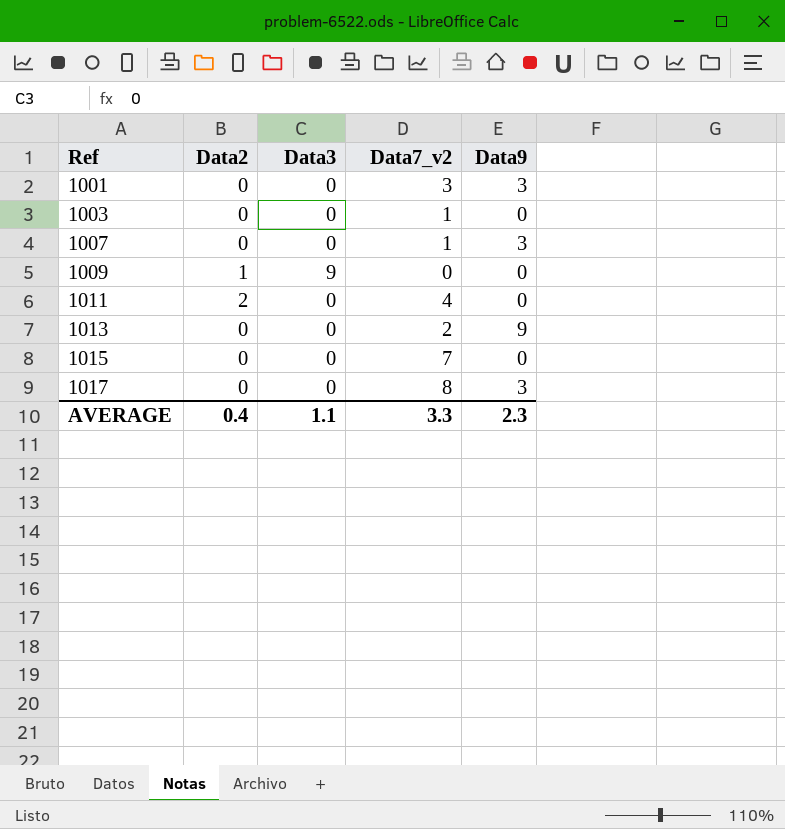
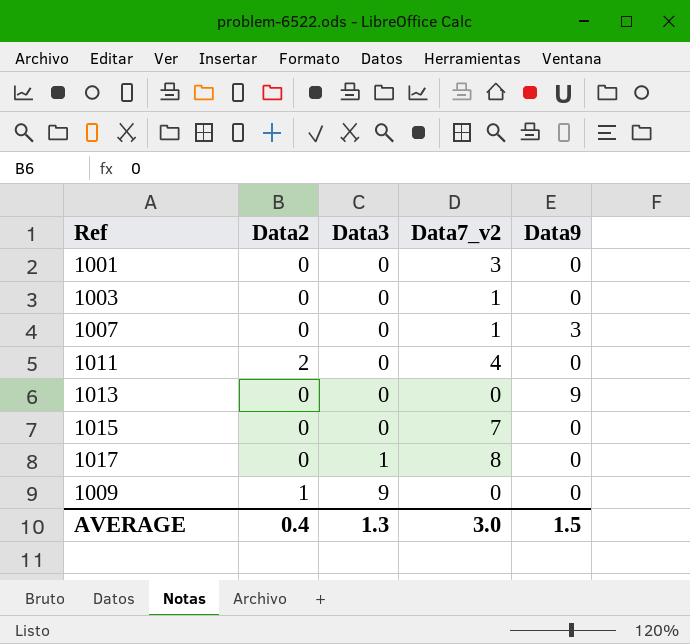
row order: Ref ascending -> Data3 ascending
1001 | Data9: 3 -> 0
1013 | Data7_v2: 2 -> 0
1017 | Data3: 0 -> 1
1017 | Data9: 3 -> 0
AVERAGE | Data3: 1.1 -> 1.3
AVERAGE | Data7_v2: 3.3 -> 3.0
AVERAGE | Data9: 2.3 -> 1.5

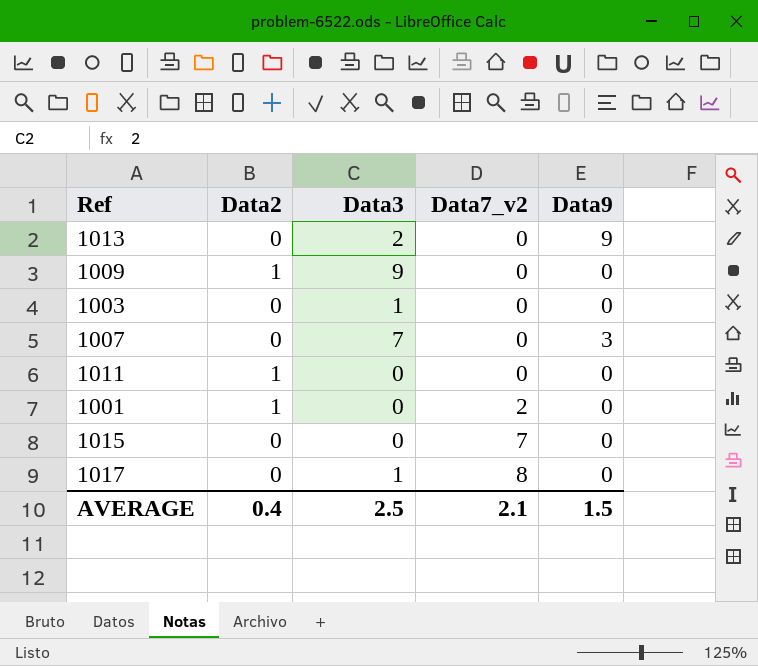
row order: Data3 ascending -> Data7_v2 ascending
1013 | Data3: 0 -> 2
1003 | Data3: 0 -> 1
1003 | Data7_v2: 1 -> 0
1007 | Data3: 0 -> 7
1007 | Data7_v2: 1 -> 0
1011 | Data2: 2 -> 1
1011 | Data7_v2: 4 -> 0
1001 | Data2: 0 -> 1
1001 | Data7_v2: 3 -> 2
AVERAGE | Data3: 1.3 -> 2.5
AVERAGE | Data7_v2: 3.0 -> 2.1

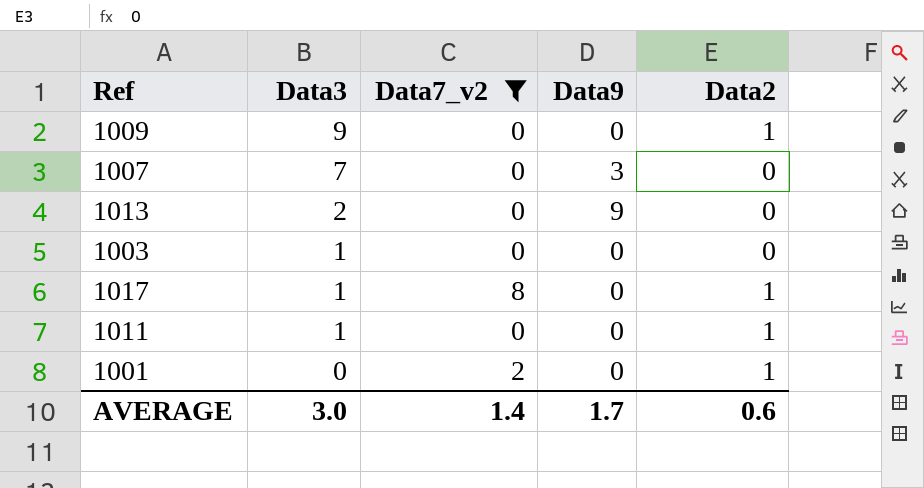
filter: none -> Data7_v2 != 7
row order: Data7_v2 ascending -> Data3 descending
column Data2 | position: 2 -> 5
1017 | Data2: 0 -> 1
1011 | Data3: 0 -> 1
AVERAGE | Data3: 2.5 -> 3.0
AVERAGE | Data7_v2: 2.1 -> 1.4
AVERAGE | Data9: 1.5 -> 1.7
AVERAGE | Data2: 0.4 -> 0.6

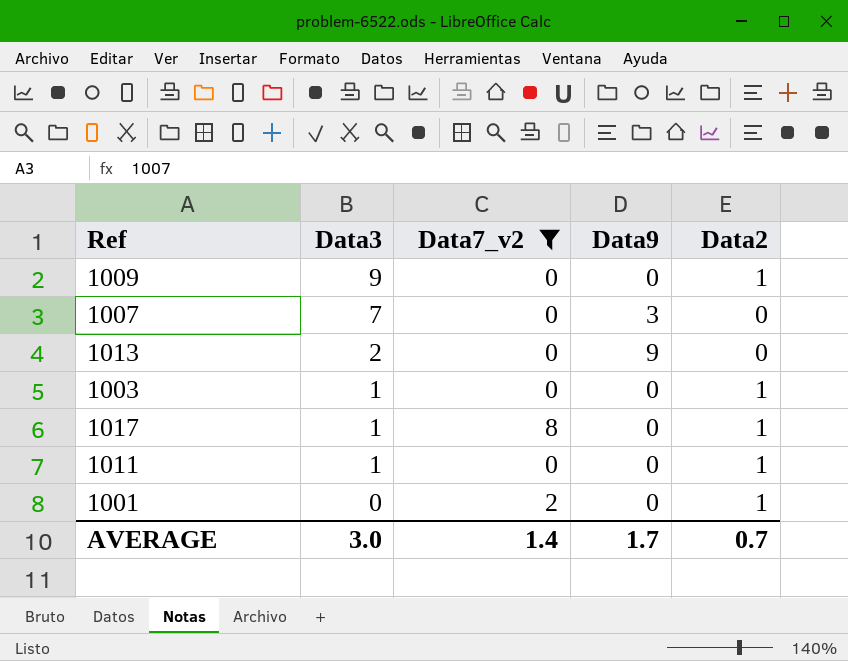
1003 | Data2: 0 -> 1
AVERAGE | Data2: 0.6 -> 0.7

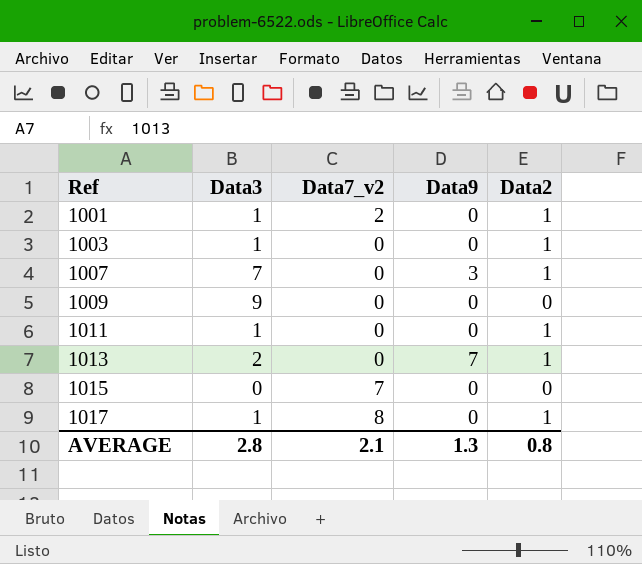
filter: Data7_v2 != 7 -> none
row order: Data3 descending -> Ref ascending
1001 | Data3: 0 -> 1
1007 | Data2: 0 -> 1
1009 | Data2: 1 -> 0
1013 | Data9: 9 -> 7
1013 | Data2: 0 -> 1
AVERAGE | Data3: 3.0 -> 2.8
AVERAGE | Data7_v2: 1.4 -> 2.1
AVERAGE | Data9: 1.7 -> 1.3
AVERAGE | Data2: 0.7 -> 0.8

